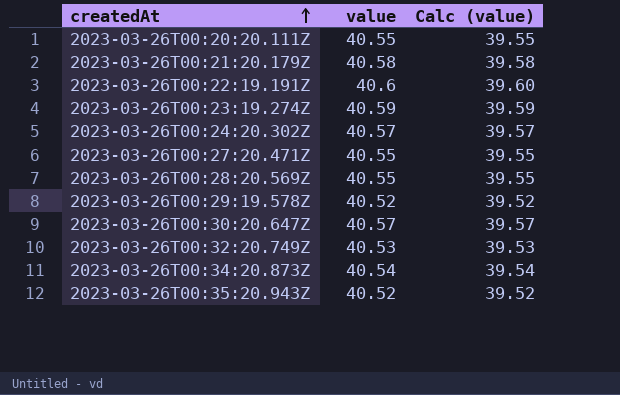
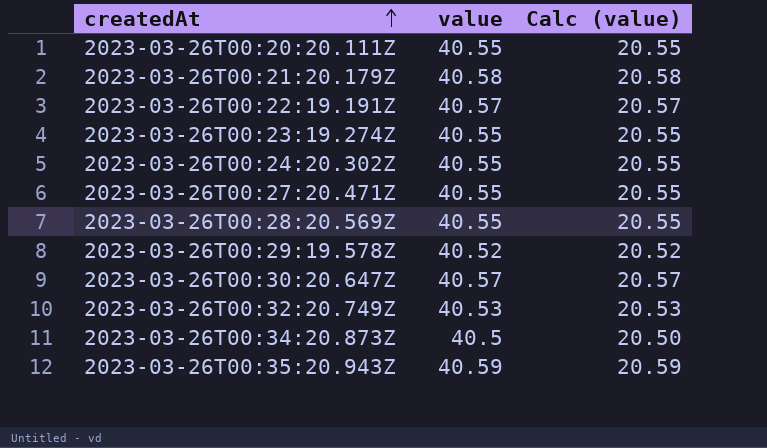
column Calc (value) | formula: [value] - 1 -> [value] - 20
2023-03-26T00:22:19.191Z | value: 40.6 -> 40.57
2023-03-26T00:23:19.274Z | value: 40.59 -> 40.55
2023-03-26T00:24:20.302Z | value: 40.57 -> 40.55
2023-03-26T00:34:20.873Z | value: 40.54 -> 40.5
2023-03-26T00:35:20.943Z | value: 40.52 -> 40.59

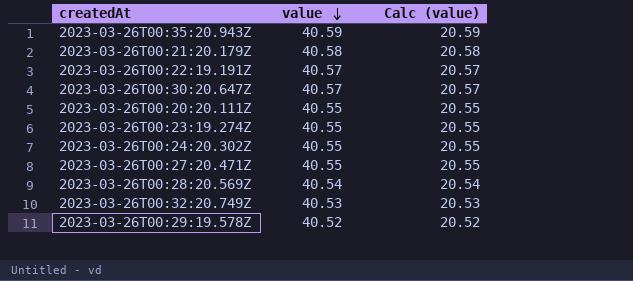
row order: createdAt ascending -> value descending
row 2023-03-26T00:34:20.873Z: 40.5 | 20.50 -> none
2023-03-26T00:28:20.569Z | value: 40.55 -> 40.54
2023-03-26T00:28:20.569Z | Calc (value): 20.55 -> 20.54

